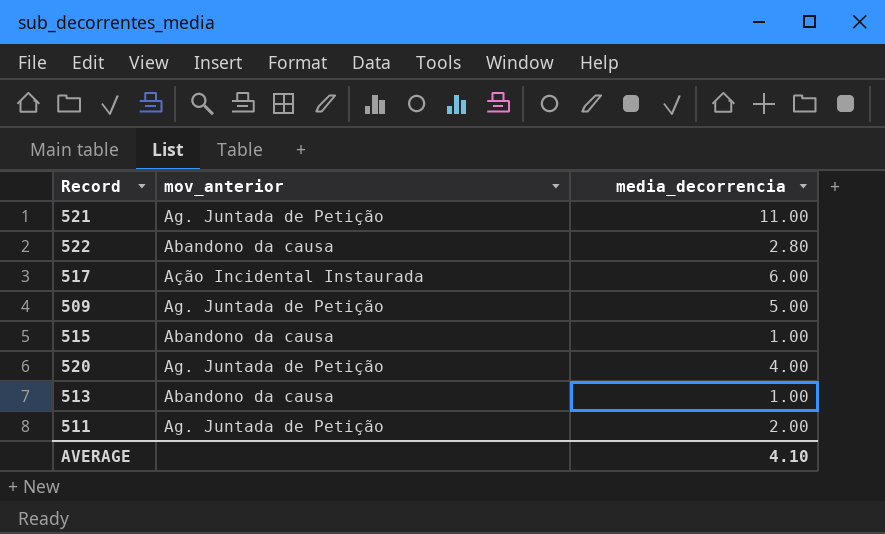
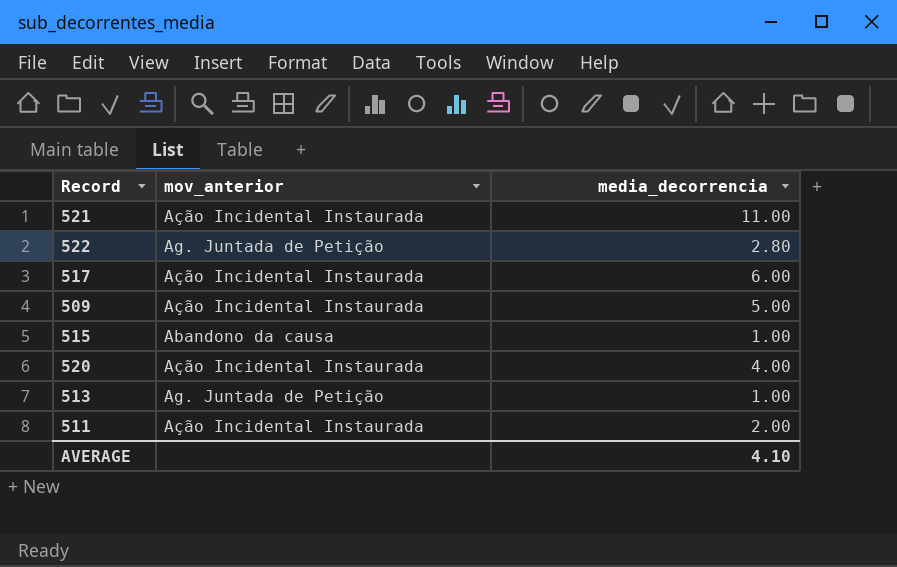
521 | mov_anterior: Ag. Juntada de Petição -> Ação Incidental Instaurada
522 | mov_anterior: Abandono da causa -> Ag. Juntada de Petição
509 | mov_anterior: Ag. Juntada de Petição -> Ação Incidental Instaurada
520 | mov_anterior: Ag. Juntada de Petição -> Ação Incidental Instaurada
513 | mov_anterior: Abandono da causa -> Ag. Juntada de Petição
511 | mov_anterior: Ag. Juntada de Petição -> Ação Incidental Instaurada

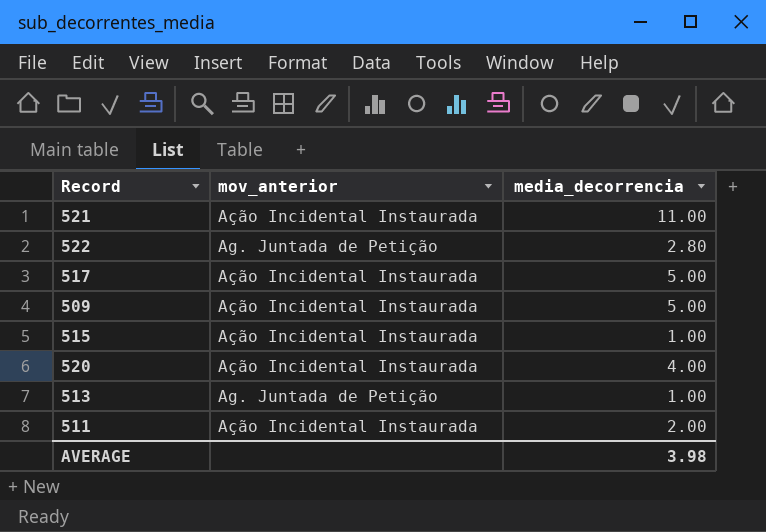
517 | media_decorrencia: 6.00 -> 5.00
515 | mov_anterior: Abandono da causa -> Ação Incidental Instaurada
AVERAGE | media_decorrencia: 4.10 -> 3.98

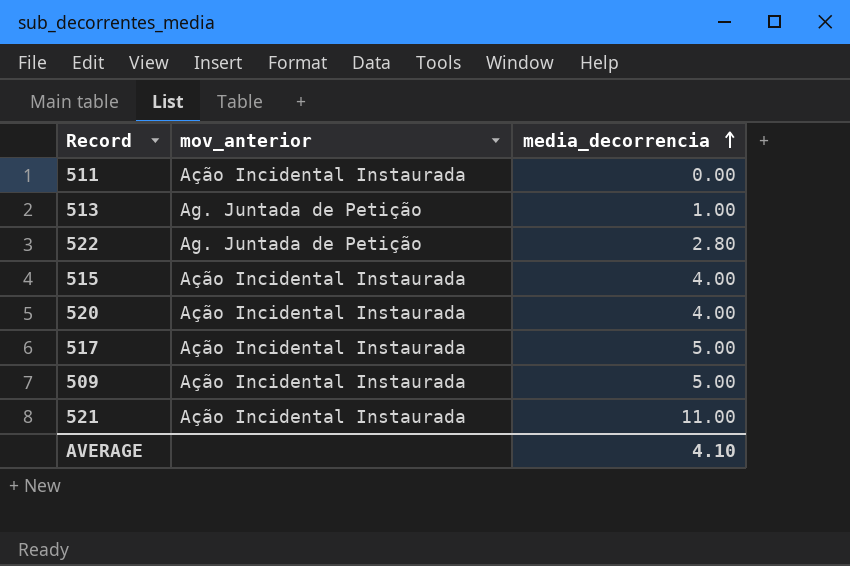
row order: none -> media_decorrencia ascending
511 | media_decorrencia: 2.00 -> 0.00
515 | media_decorrencia: 1.00 -> 4.00
AVERAGE | media_decorrencia: 3.98 -> 4.10

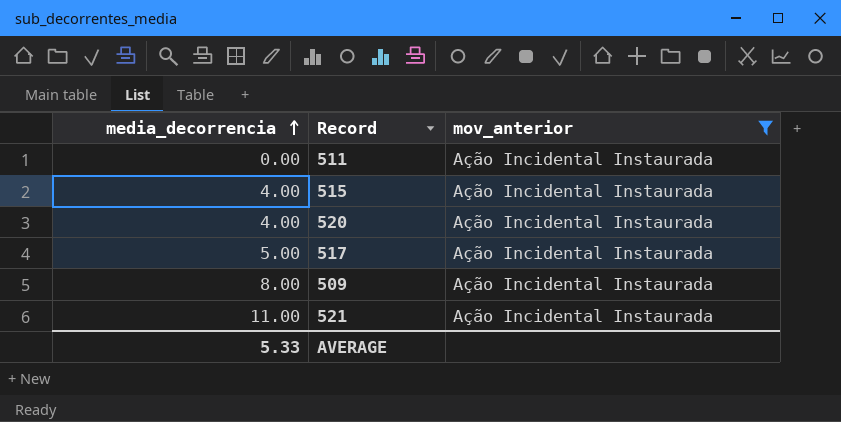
filter: none -> mov_anterior = Ação Incidental Instaurada
column media_decorrencia | position: 3 -> 1
509 | media_decorrencia: 5.00 -> 8.00
AVERAGE | media_decorrencia: 4.10 -> 5.33

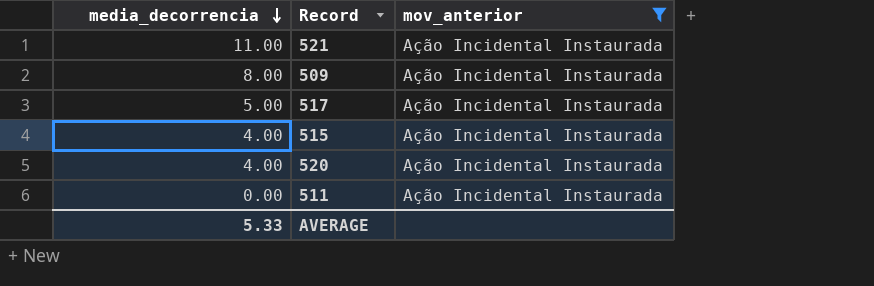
row order: media_decorrencia ascending -> media_decorrencia descending

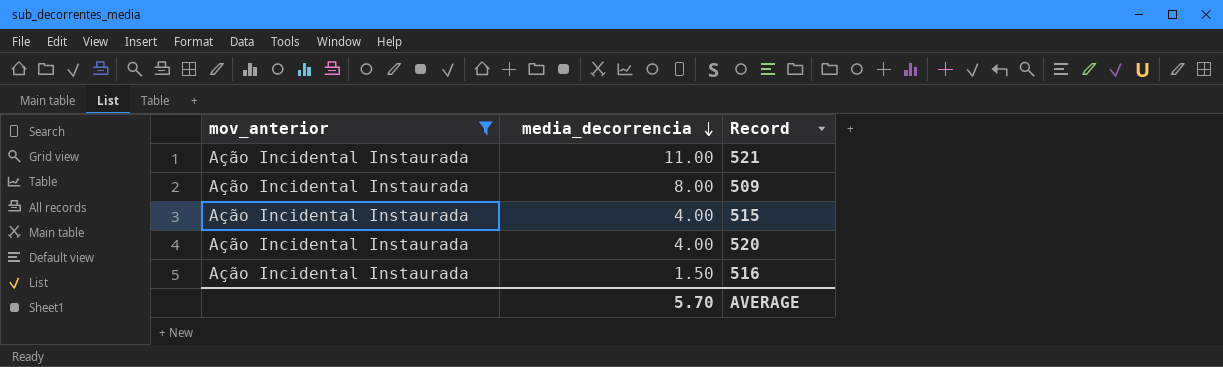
column mov_anterior | position: 3 -> 1
row 517: 5.00 | Ação Incidental Instaurada -> none
row 511: 0.00 | Ação Incidental Instaurada -> none
row 516: none -> Ação Incidental Instaurada | 1.50
AVERAGE | media_decorrencia: 5.33 -> 5.70

